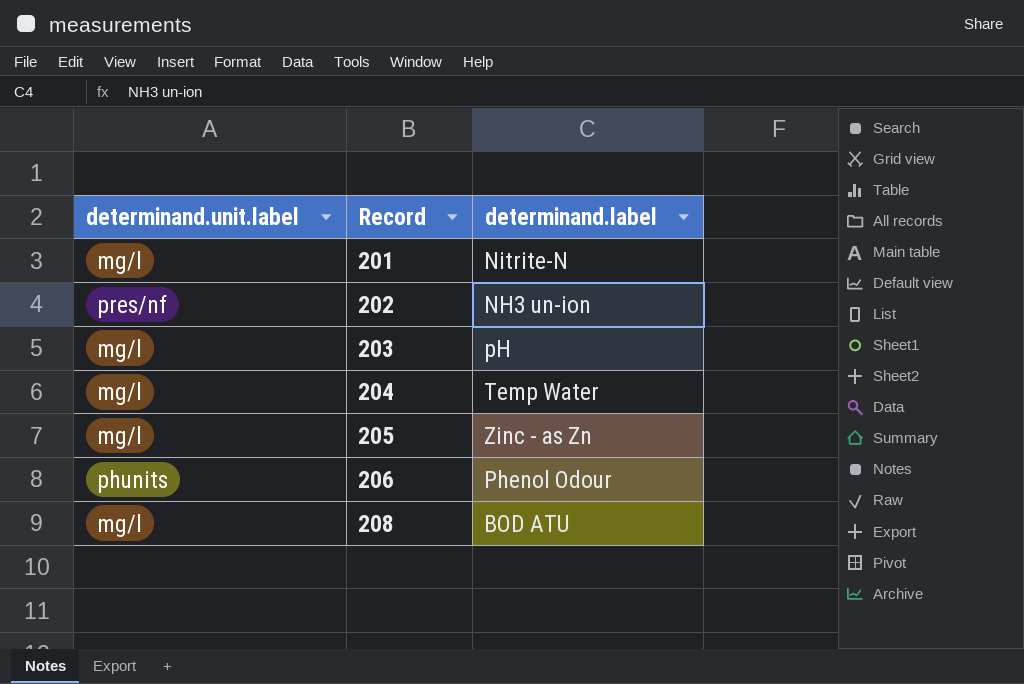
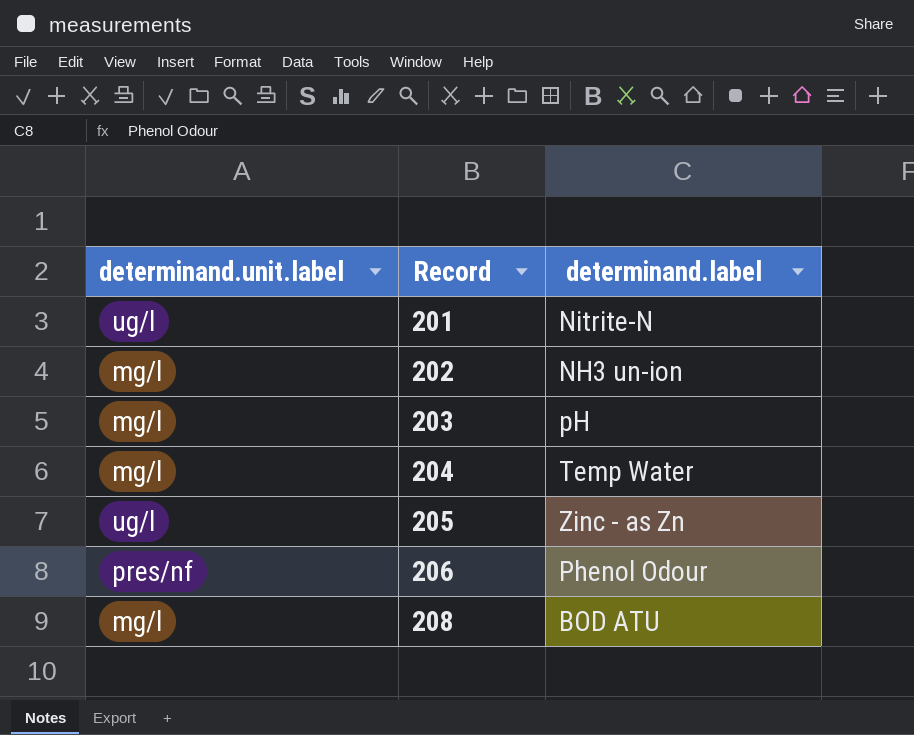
201 | determinand.unit.label: mg/l -> ug/l
202 | determinand.unit.label: pres/nf -> mg/l
205 | determinand.unit.label: mg/l -> ug/l
206 | determinand.unit.label: phunits -> pres/nf

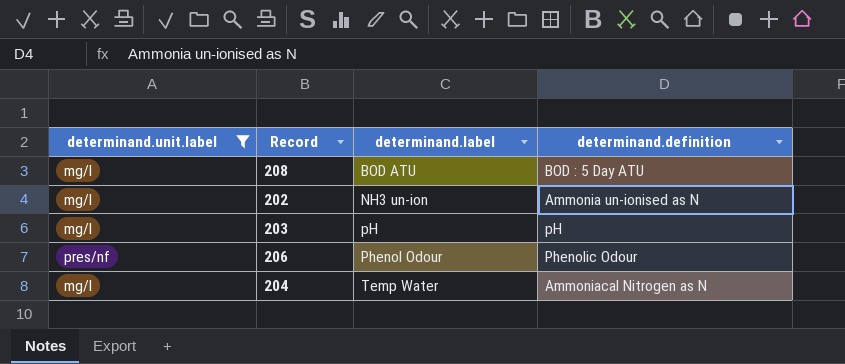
filter: none -> determinand.unit.label != ug/l
row order: Record ascending -> determinand.label ascending
column determinand.definition | position: none -> 4

